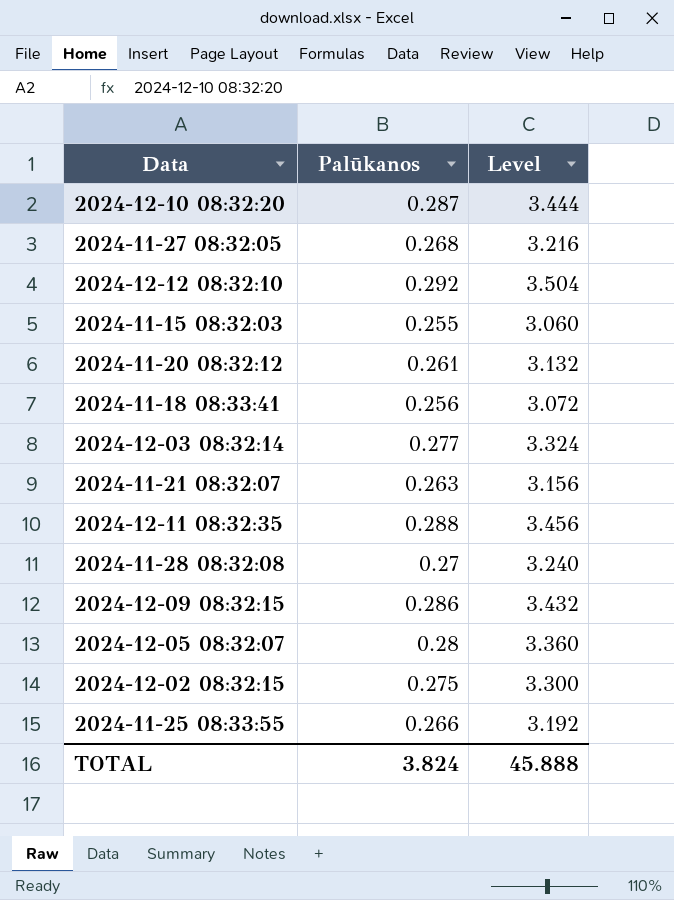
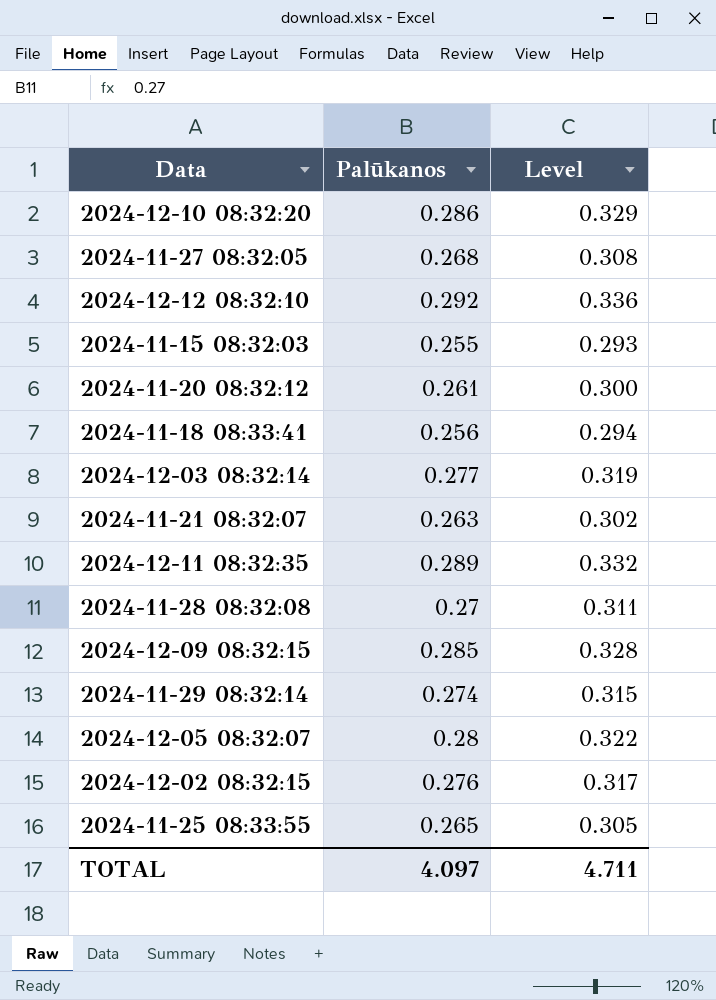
column Level | formula: [Palūkanos] * 12 -> [Palūkanos] * 1.15
2024-12-10 08:32:20 | Palūkanos: 0.287 -> 0.286
2024-12-11 08:32:35 | Palūkanos: 0.288 -> 0.289
2024-12-09 08:32:15 | Palūkanos: 0.286 -> 0.285
row 2024-11-29 08:32:14: none -> 0.274 | 0.315
2024-12-02 08:32:15 | Palūkanos: 0.275 -> 0.276
2024-11-25 08:33:55 | Palūkanos: 0.266 -> 0.265
TOTAL | Palūkanos: 3.824 -> 4.097
TOTAL | Level: 45.888 -> 4.711

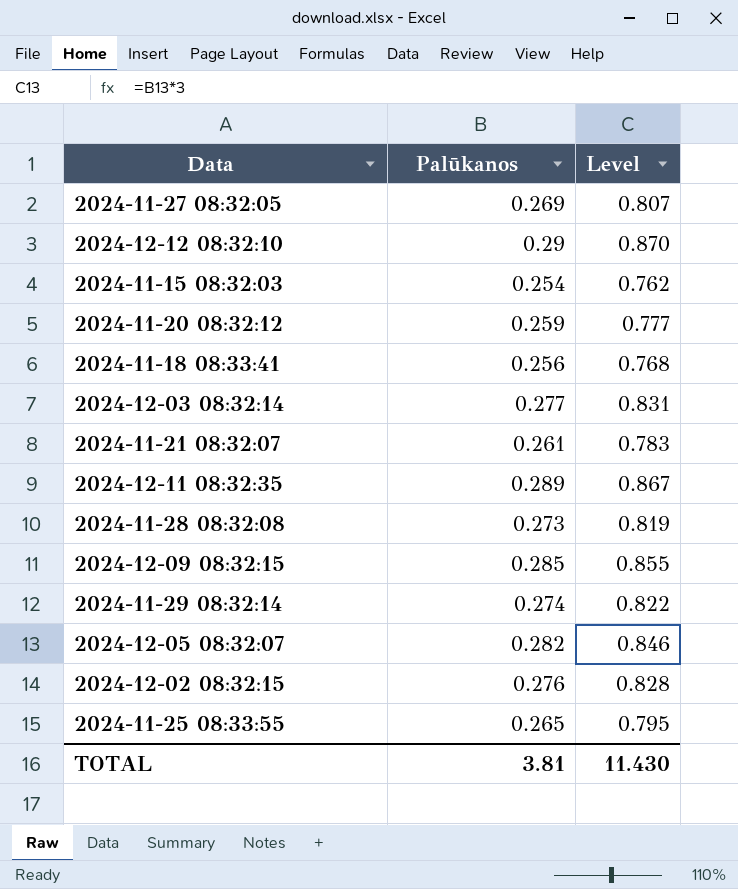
column Level | formula: [Palūkanos] * 1.15 -> [Palūkanos] * 3
row 2024-12-10 08:32:20: 0.286 | 0.329 -> none
2024-11-27 08:32:05 | Palūkanos: 0.268 -> 0.269
2024-12-12 08:32:10 | Palūkanos: 0.292 -> 0.29
2024-11-15 08:32:03 | Palūkanos: 0.255 -> 0.254
2024-11-20 08:32:12 | Palūkanos: 0.261 -> 0.259
2024-11-21 08:32:07 | Palūkanos: 0.263 -> 0.261
2024-11-28 08:32:08 | Palūkanos: 0.27 -> 0.273
2024-12-05 08:32:07 | Palūkanos: 0.28 -> 0.282
TOTAL | Palūkanos: 4.097 -> 3.81
TOTAL | Level: 4.711 -> 11.430

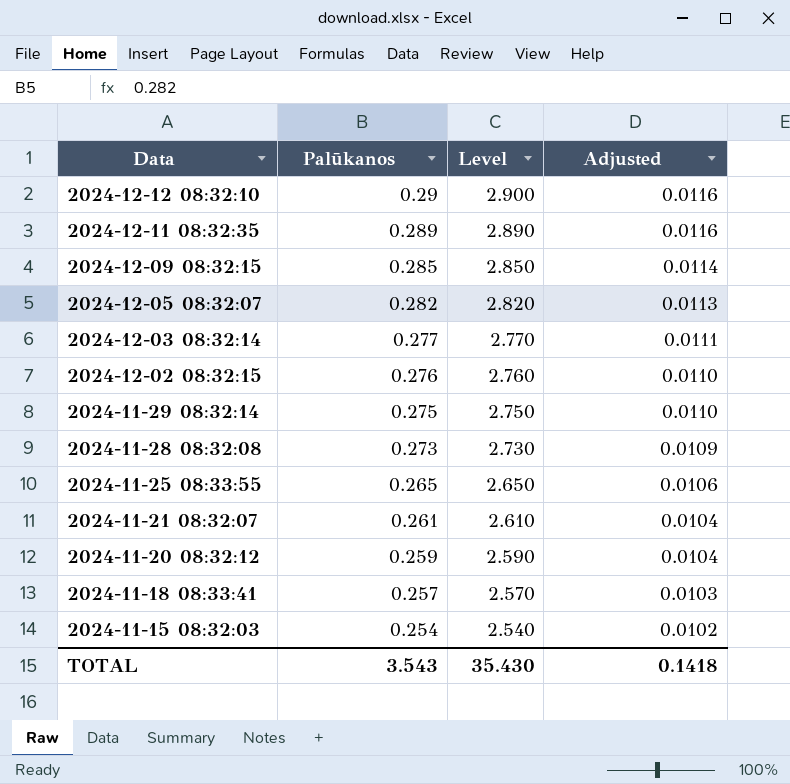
row order: none -> Data descending
column Level | formula: [Palūkanos] * 3 -> [Palūkanos] * 10
column Adjusted | formula: none -> [Palūkanos] * 0.04
row 2024-11-27 08:32:05: 0.269 | 0.807 -> none
2024-11-29 08:32:14 | Palūkanos: 0.274 -> 0.275
2024-11-18 08:33:41 | Palūkanos: 0.256 -> 0.257
TOTAL | Palūkanos: 3.81 -> 3.543
TOTAL | Level: 11.430 -> 35.430

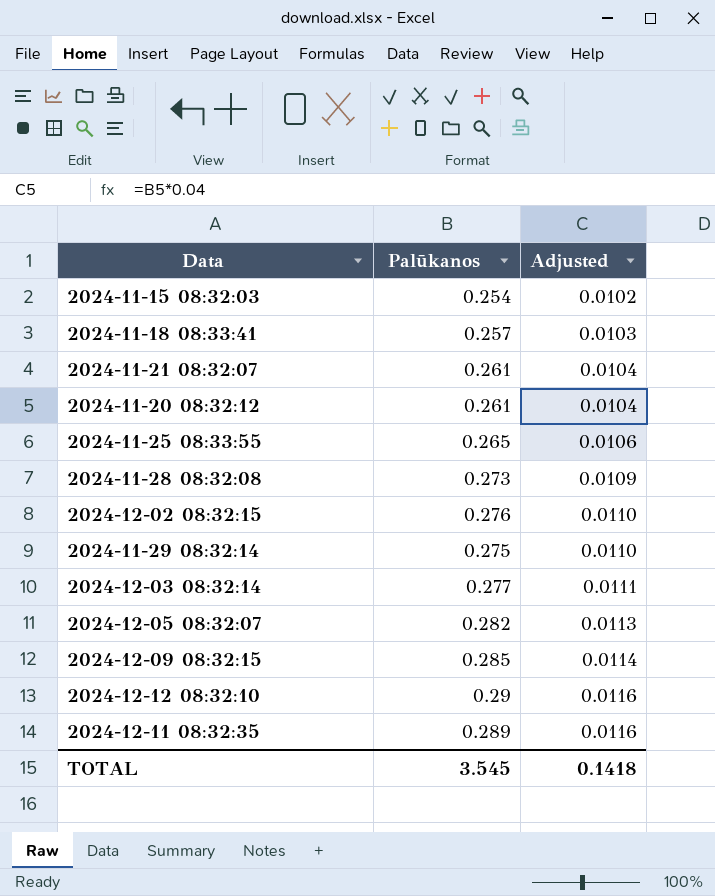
row order: Data descending -> Adjusted ascending
column Level | formula: [Palūkanos] * 10 -> none
2024-11-20 08:32:12 | Palūkanos: 0.259 -> 0.261
TOTAL | Palūkanos: 3.543 -> 3.545

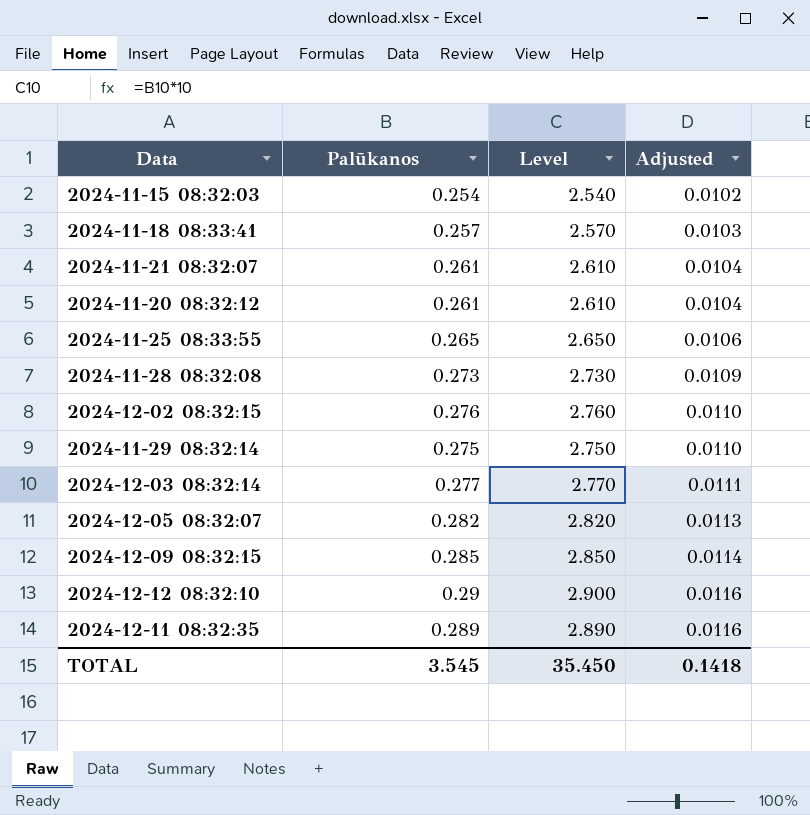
column Level | formula: none -> [Palūkanos] * 10

